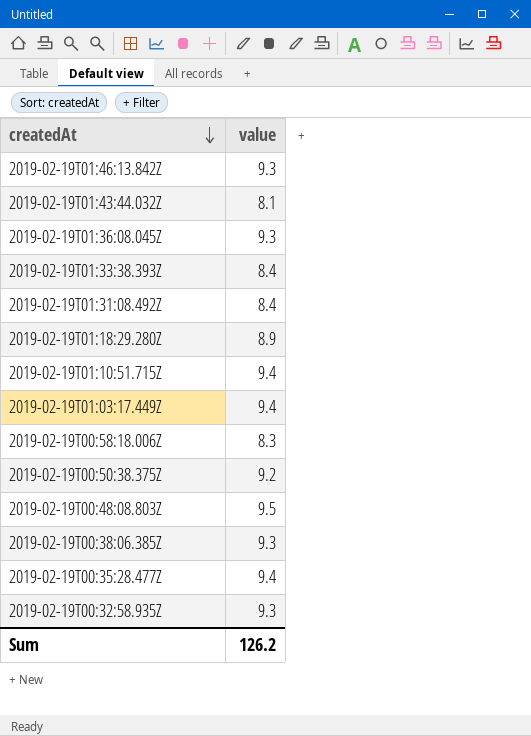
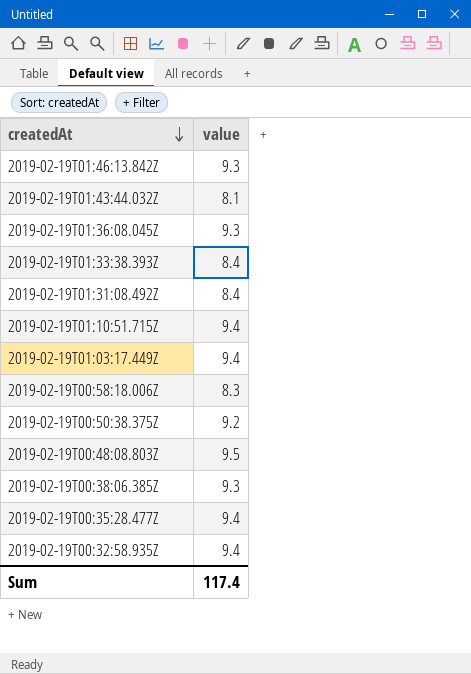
row 2019-02-19T01:18:29.280Z: 8.9 -> none
2019-02-19T00:32:58.935Z | value: 9.3 -> 9.4
Sum | value: 126.2 -> 117.4

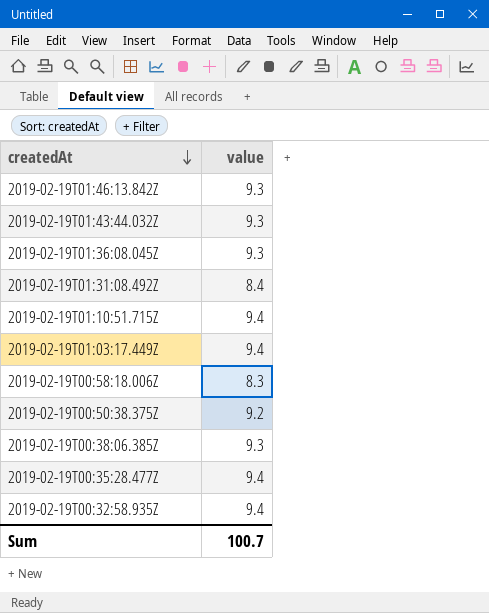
row 2019-02-19T01:33:38.393Z: 8.4 -> none
row 2019-02-19T00:48:08.803Z: 9.5 -> none
2019-02-19T01:43:44.032Z | value: 8.1 -> 9.3
Sum | value: 117.4 -> 100.7

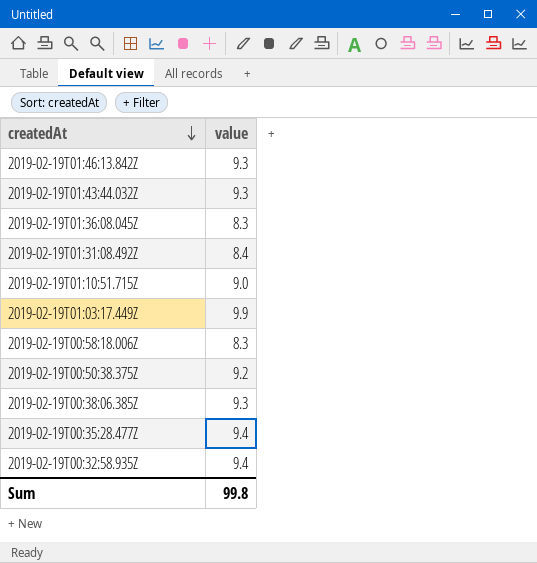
2019-02-19T01:36:08.045Z | value: 9.3 -> 8.3
2019-02-19T01:10:51.715Z | value: 9.4 -> 9.0
2019-02-19T01:03:17.449Z | value: 9.4 -> 9.9
Sum | value: 100.7 -> 99.8

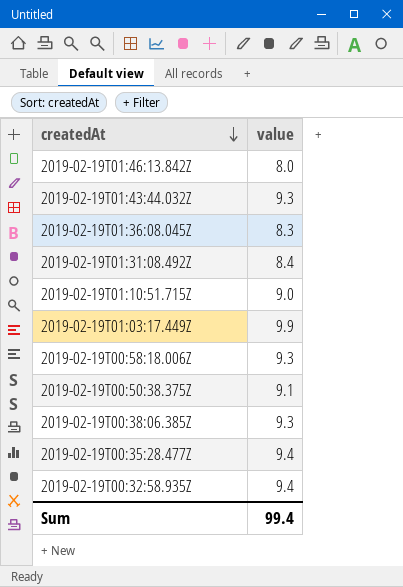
2019-02-19T01:46:13.842Z | value: 9.3 -> 8.0
2019-02-19T00:58:18.006Z | value: 8.3 -> 9.3
2019-02-19T00:50:38.375Z | value: 9.2 -> 9.1
Sum | value: 99.8 -> 99.4

